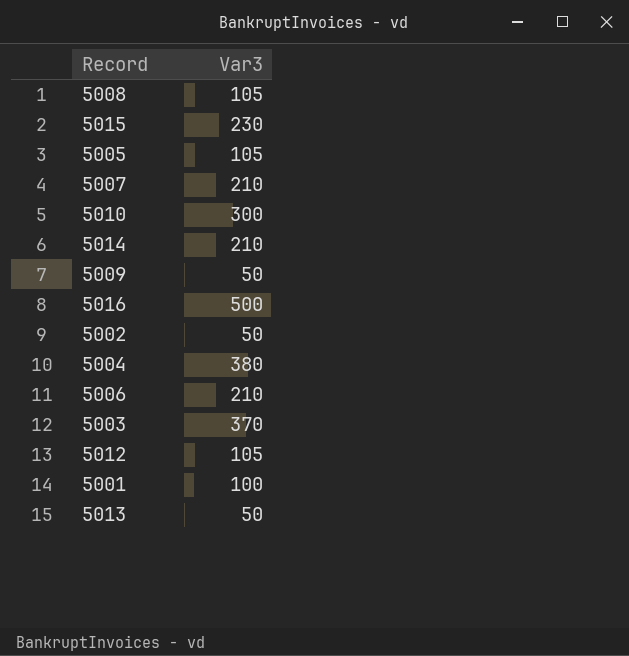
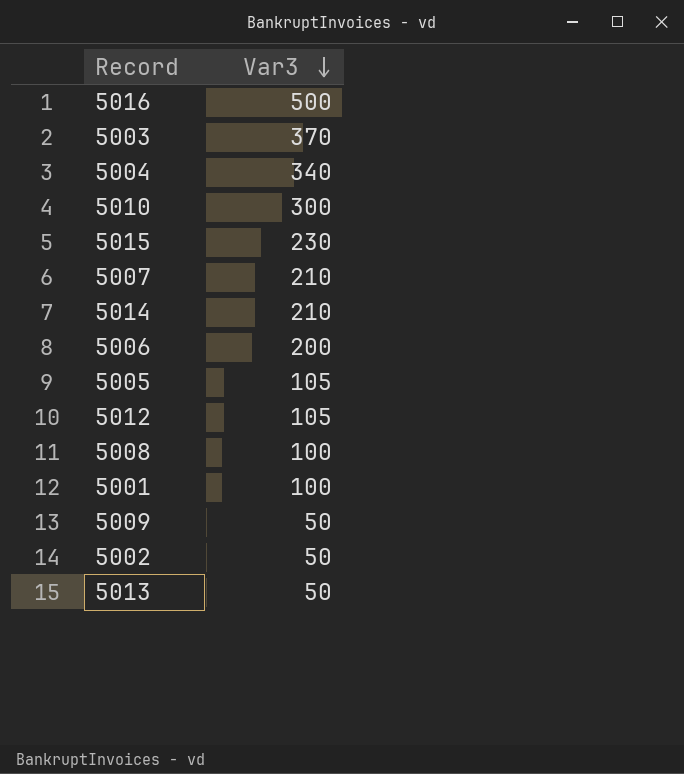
row order: none -> Var3 descending
5004 | Var3: 380 -> 340
5006 | Var3: 210 -> 200
5008 | Var3: 105 -> 100

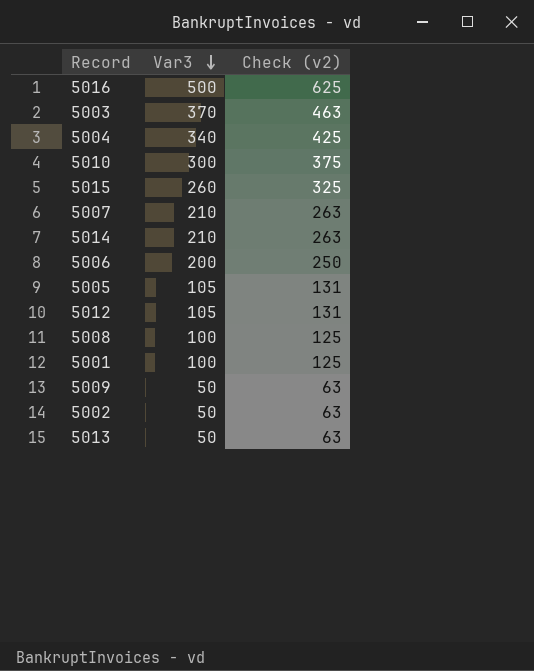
column Check (v2) | formula: none -> [Var3] * 1.25
5015 | Var3: 230 -> 260

